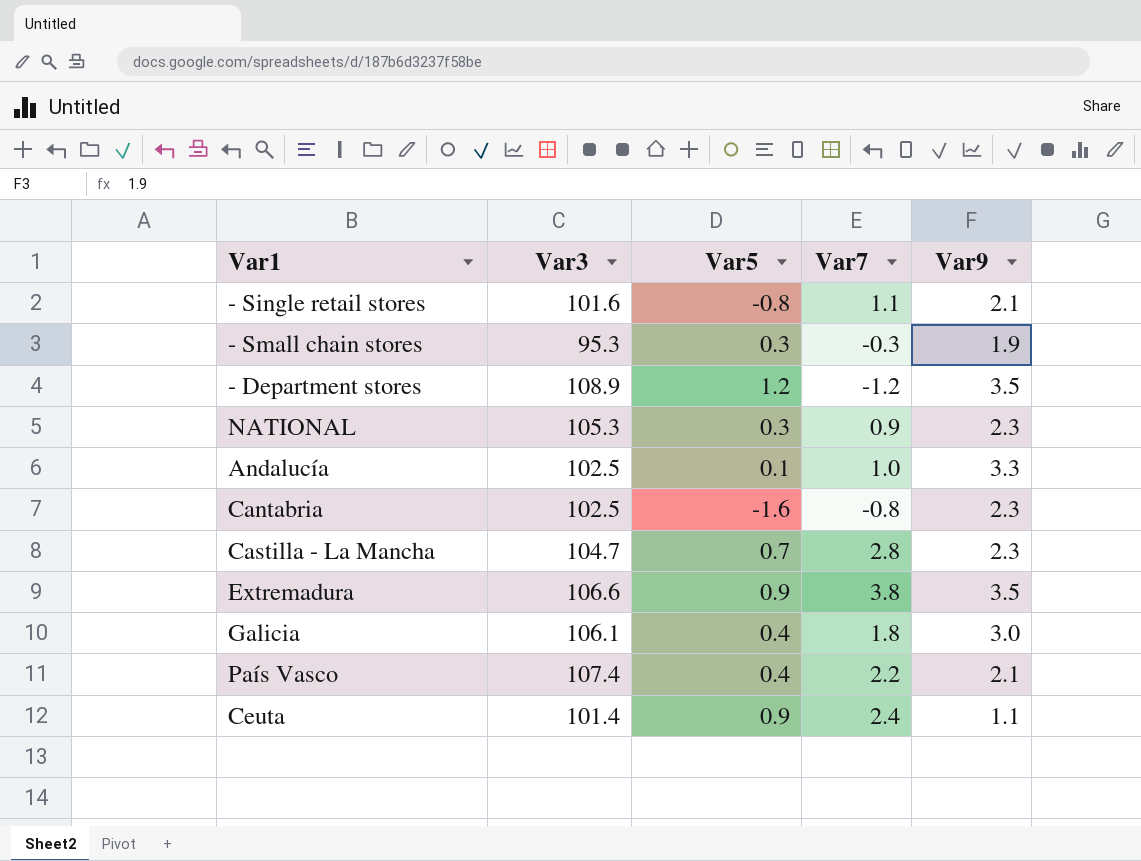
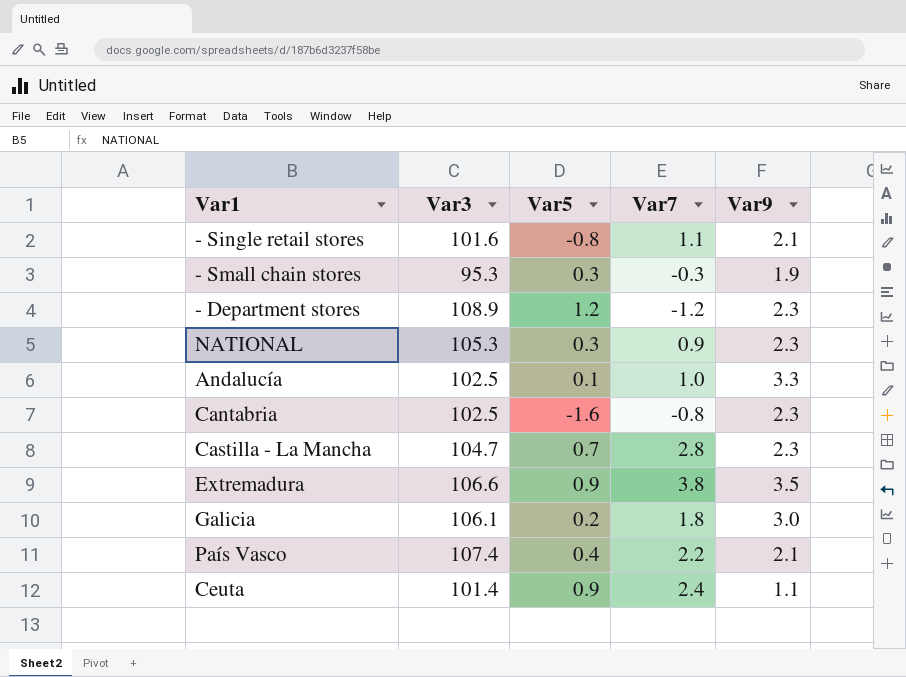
- Department stores | Var9: 3.5 -> 2.3
Galicia | Var5: 0.4 -> 0.2

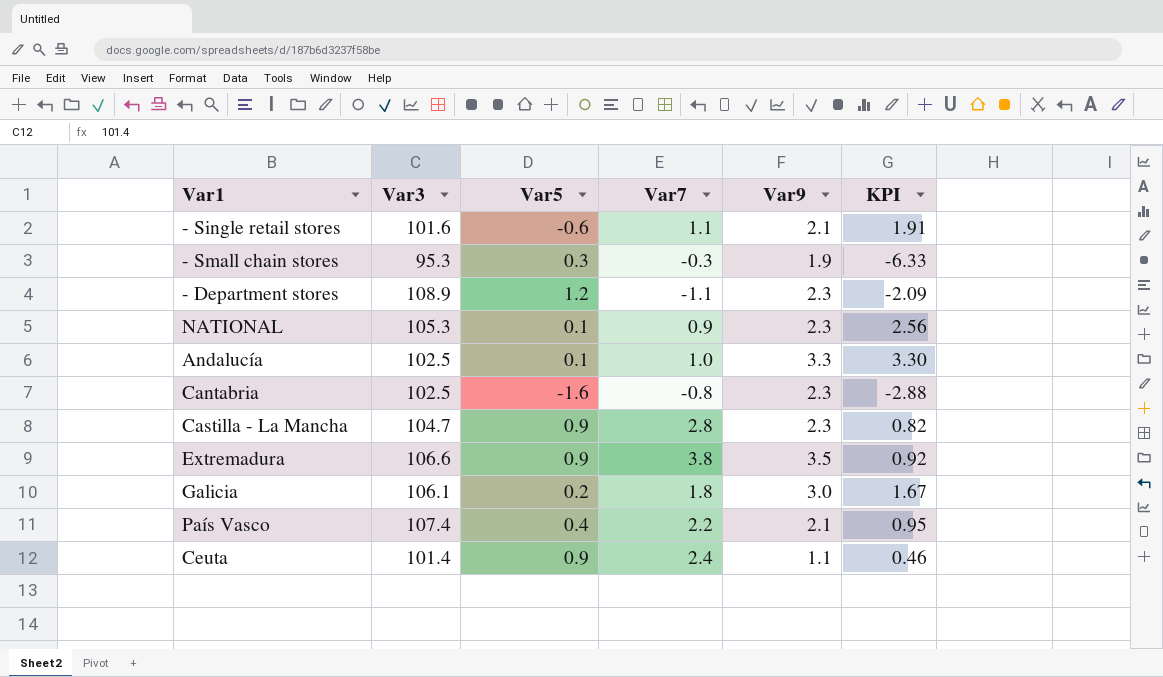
column KPI | formula: none -> [Var9] / [Var7]
- Single retail stores | Var5: -0.8 -> -0.6
- Department stores | Var7: -1.2 -> -1.1
NATIONAL | Var5: 0.3 -> 0.1
Castilla - La Mancha | Var5: 0.7 -> 0.9

